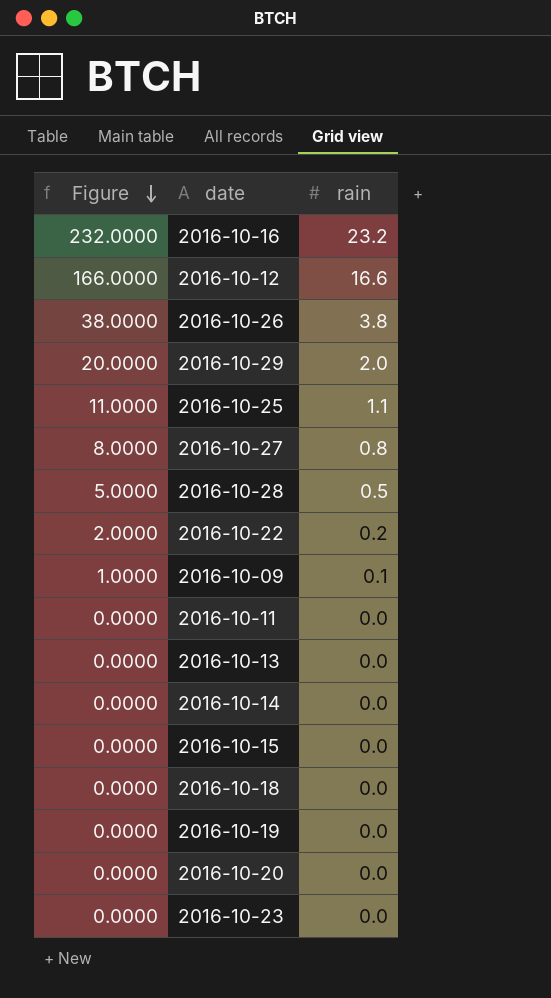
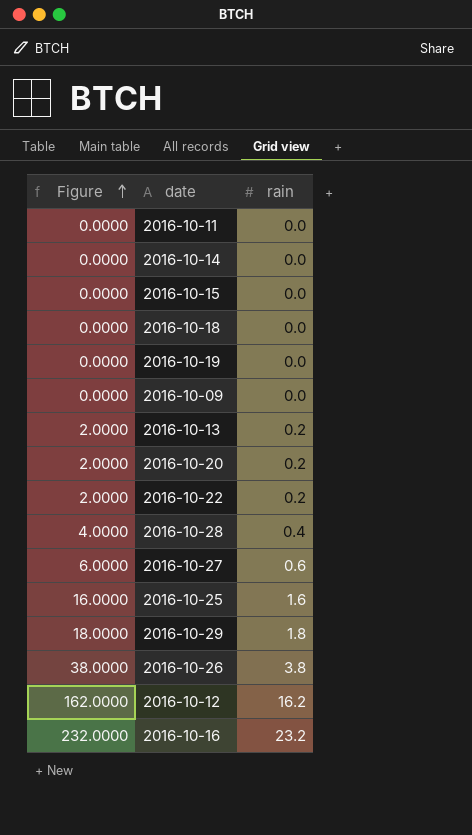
row order: Figure descending -> Figure ascending
row 2016-10-23: 0.0000 | 0.0 -> none
2016-10-09 | Figure: 1.0000 -> 0.0000
2016-10-09 | rain: 0.1 -> 0.0
2016-10-13 | Figure: 0.0000 -> 2.0000
2016-10-13 | rain: 0.0 -> 0.2
2016-10-20 | Figure: 0.0000 -> 2.0000
2016-10-20 | rain: 0.0 -> 0.2
2016-10-28 | Figure: 5.0000 -> 4.0000
2016-10-28 | rain: 0.5 -> 0.4
2016-10-27 | Figure: 8.0000 -> 6.0000
2016-10-27 | rain: 0.8 -> 0.6
2016-10-25 | Figure: 11.0000 -> 16.0000
2016-10-25 | rain: 1.1 -> 1.6
2016-10-29 | Figure: 20.0000 -> 18.0000
2016-10-29 | rain: 2.0 -> 1.8
2016-10-12 | Figure: 166.0000 -> 162.0000
2016-10-12 | rain: 16.6 -> 16.2

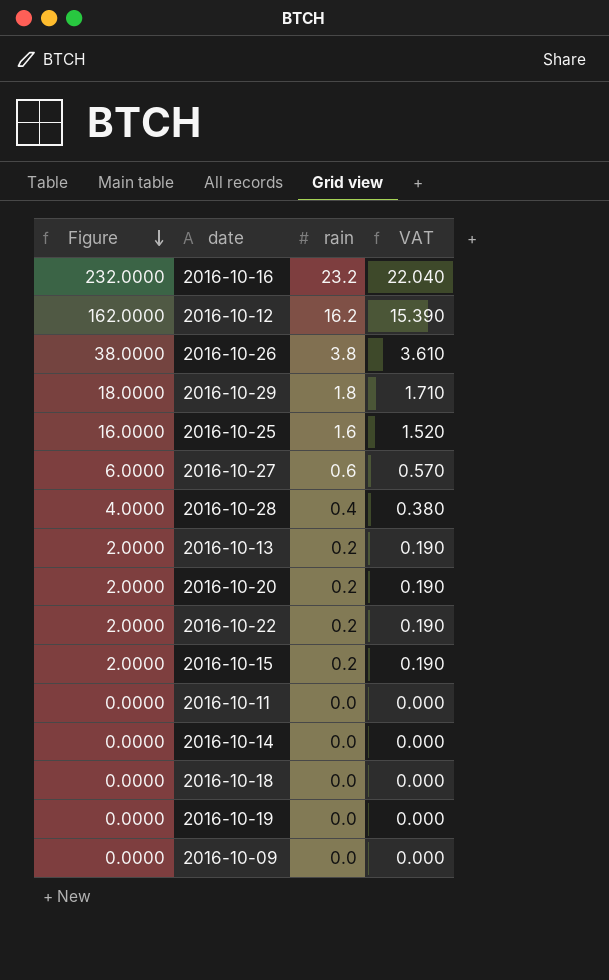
row order: Figure ascending -> Figure descending
column VAT | formula: none -> [rain] * 0.95
2016-10-15 | Figure: 0.0000 -> 2.0000
2016-10-15 | rain: 0.0 -> 0.2

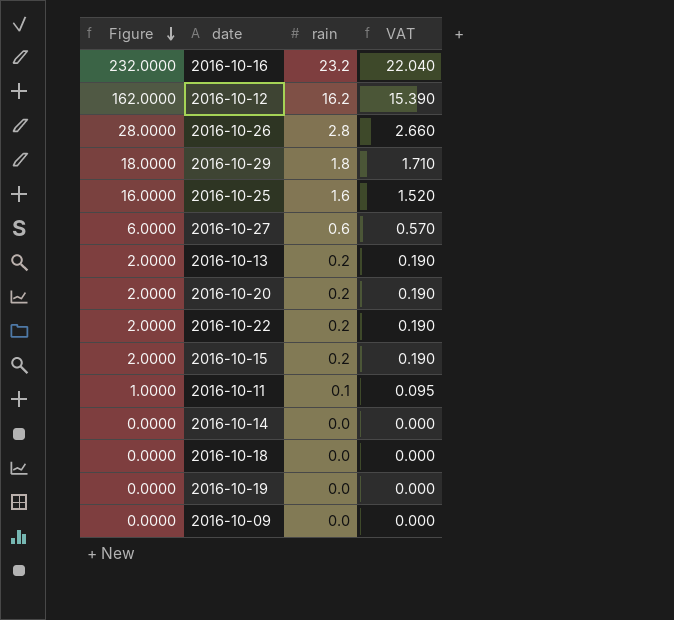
row 2016-10-28: 4.0000 | 0.4 | 0.380 -> none
2016-10-26 | Figure: 38.0000 -> 28.0000
2016-10-26 | rain: 3.8 -> 2.8
2016-10-26 | VAT: 3.610 -> 2.660
2016-10-11 | Figure: 0.0000 -> 1.0000
2016-10-11 | rain: 0.0 -> 0.1
2016-10-11 | VAT: 0.000 -> 0.095

